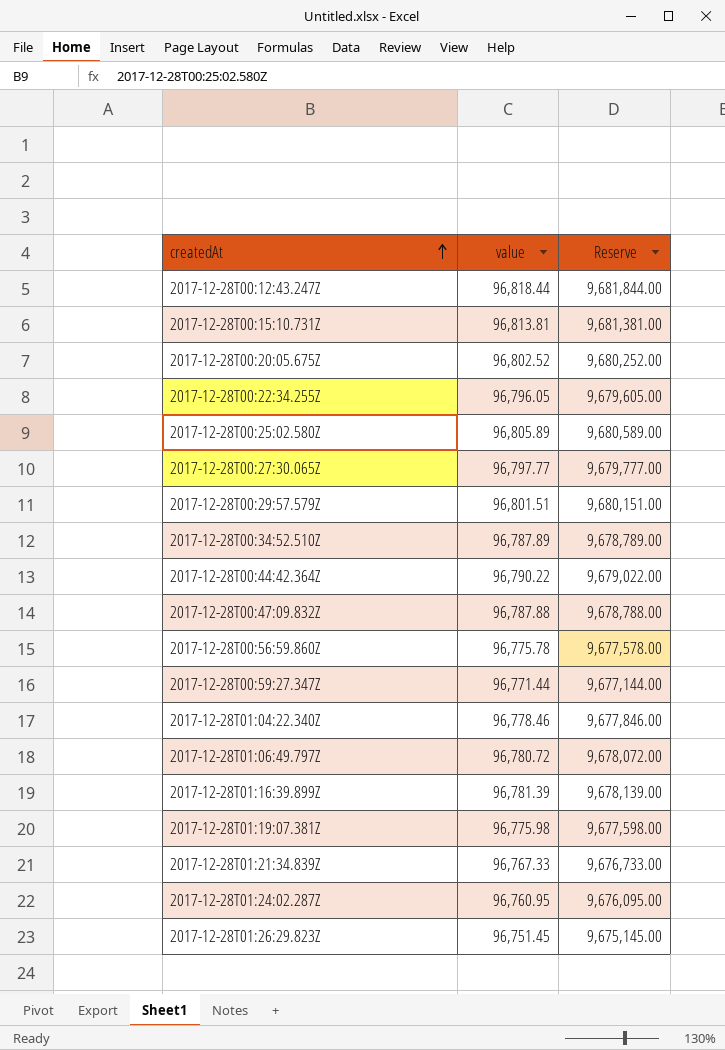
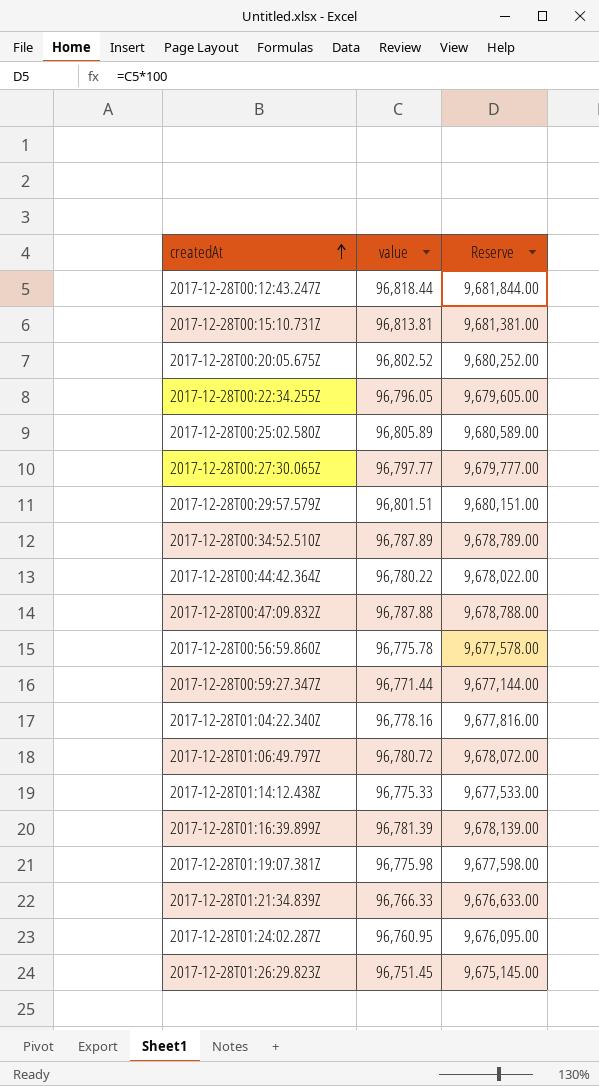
2017-12-28T00:44:42.364Z | value: 96,790.22 -> 96,780.22
2017-12-28T00:44:42.364Z | Reserve: 9,679,022.00 -> 9,678,022.00
2017-12-28T01:04:22.340Z | value: 96,778.46 -> 96,778.16
2017-12-28T01:04:22.340Z | Reserve: 9,677,846.00 -> 9,677,816.00
row 2017-12-28T01:14:12.438Z: none -> 96,775.33 | 9,677,533.00
2017-12-28T01:21:34.839Z | value: 96,767.33 -> 96,766.33
2017-12-28T01:21:34.839Z | Reserve: 9,676,733.00 -> 9,676,633.00

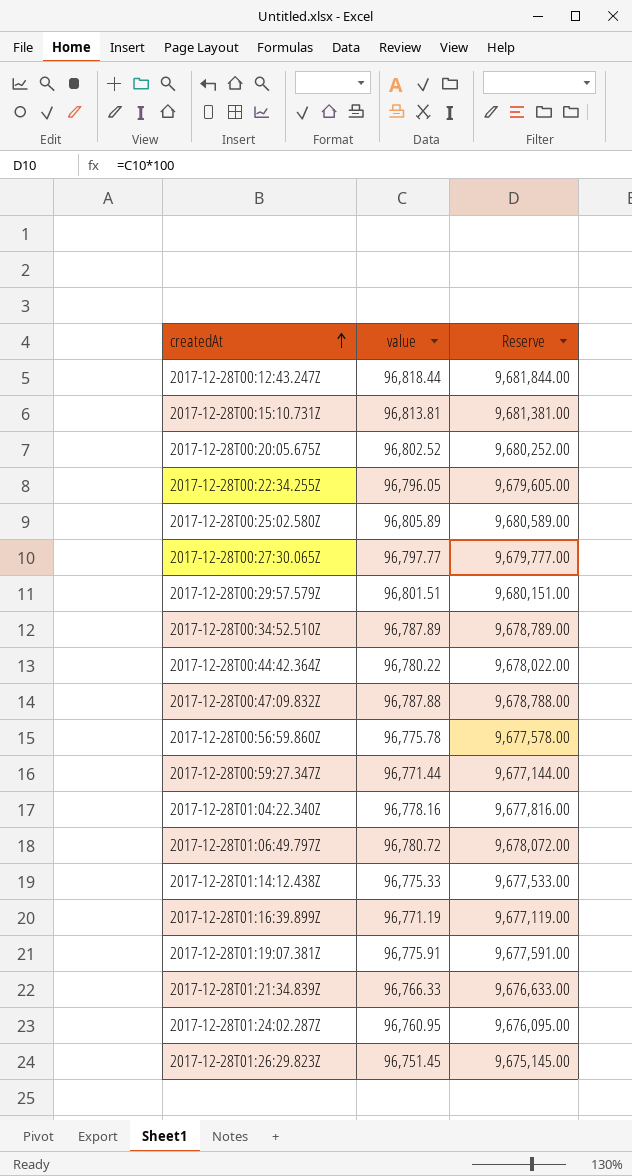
2017-12-28T01:16:39.899Z | value: 96,781.39 -> 96,771.19
2017-12-28T01:16:39.899Z | Reserve: 9,678,139.00 -> 9,677,119.00
2017-12-28T01:19:07.381Z | value: 96,775.98 -> 96,775.91
2017-12-28T01:19:07.381Z | Reserve: 9,677,598.00 -> 9,677,591.00

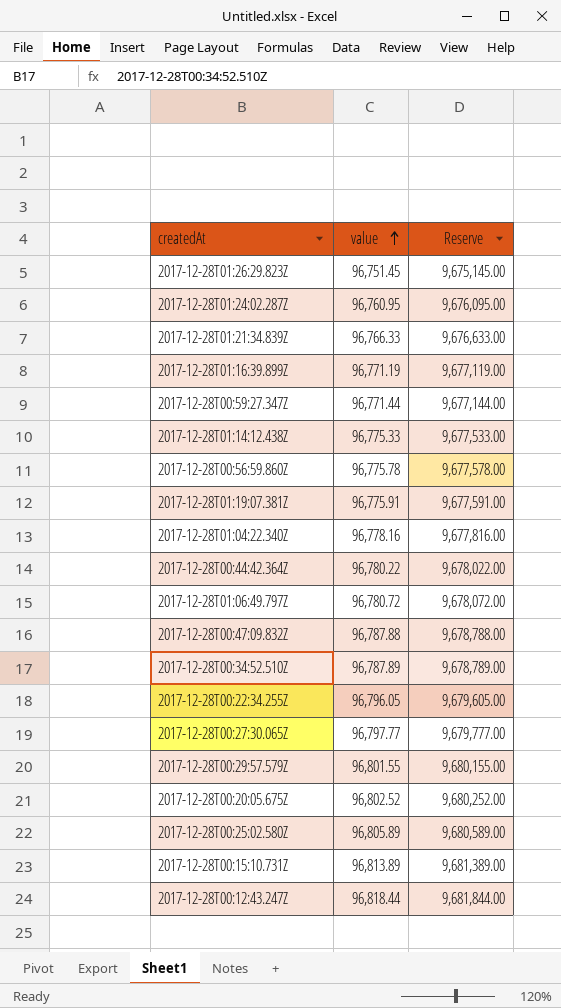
row order: createdAt ascending -> value ascending
2017-12-28T00:29:57.579Z | value: 96,801.51 -> 96,801.55
2017-12-28T00:29:57.579Z | Reserve: 9,680,151.00 -> 9,680,155.00
2017-12-28T00:15:10.731Z | value: 96,813.81 -> 96,813.89
2017-12-28T00:15:10.731Z | Reserve: 9,681,381.00 -> 9,681,389.00

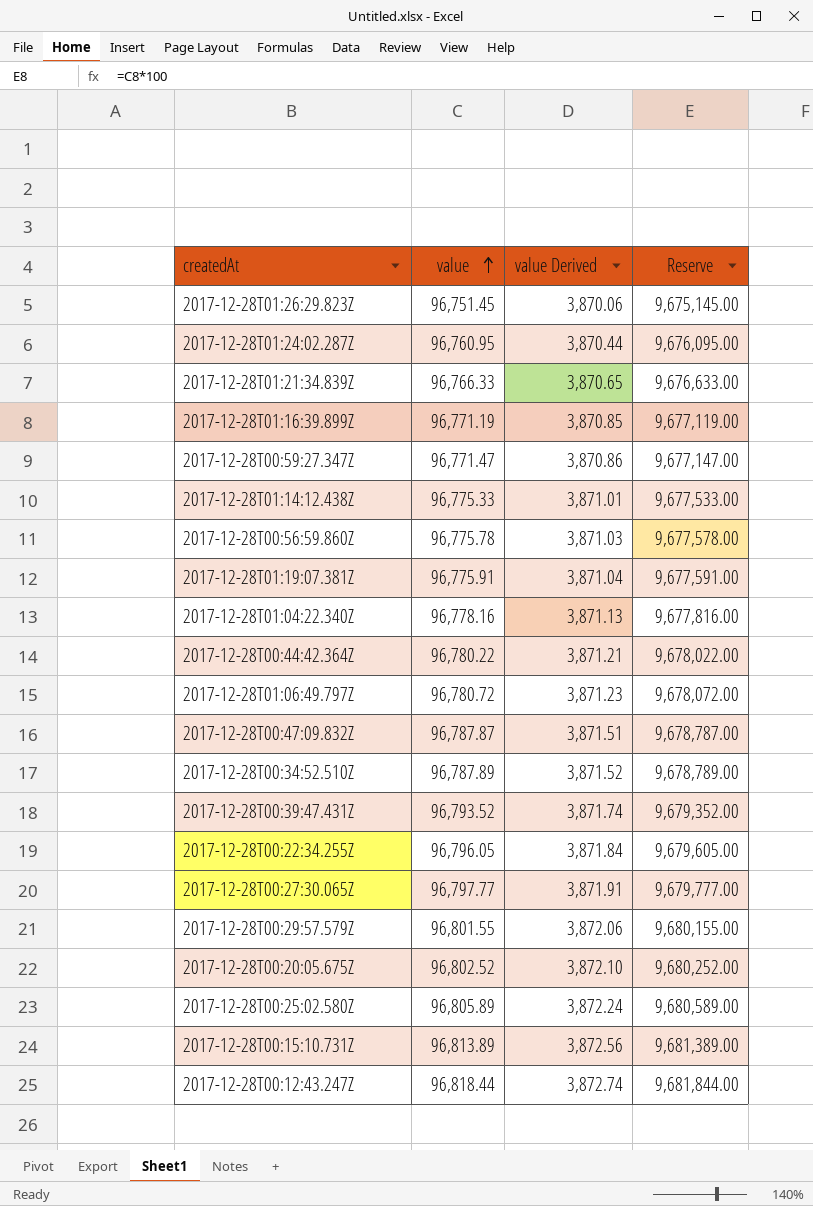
column value Derived | formula: none -> [value] * 0.04
2017-12-28T00:59:27.347Z | value: 96,771.44 -> 96,771.47
2017-12-28T00:59:27.347Z | Reserve: 9,677,144.00 -> 9,677,147.00
2017-12-28T00:47:09.832Z | value: 96,787.88 -> 96,787.87
2017-12-28T00:47:09.832Z | Reserve: 9,678,788.00 -> 9,678,787.00
row 2017-12-28T00:39:47.431Z: none -> 96,793.52 | 3,871.74 | 9,679,352.00

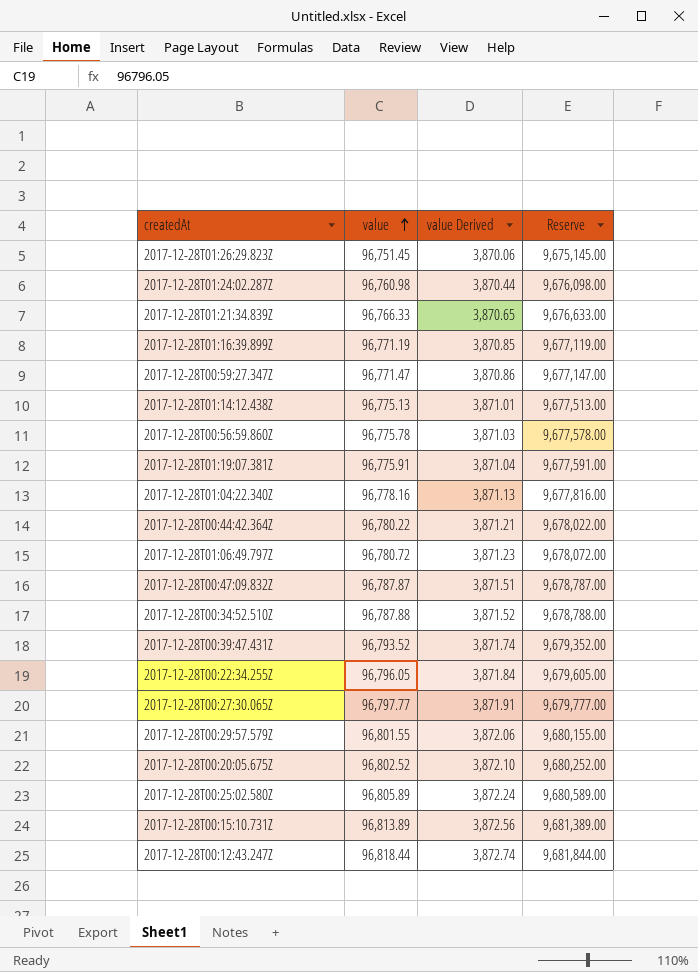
2017-12-28T01:24:02.287Z | value: 96,760.95 -> 96,760.98
2017-12-28T01:24:02.287Z | Reserve: 9,676,095.00 -> 9,676,098.00
2017-12-28T01:14:12.438Z | value: 96,775.33 -> 96,775.13
2017-12-28T01:14:12.438Z | Reserve: 9,677,533.00 -> 9,677,513.00
2017-12-28T00:34:52.510Z | value: 96,787.89 -> 96,787.88
2017-12-28T00:34:52.510Z | Reserve: 9,678,789.00 -> 9,678,788.00

